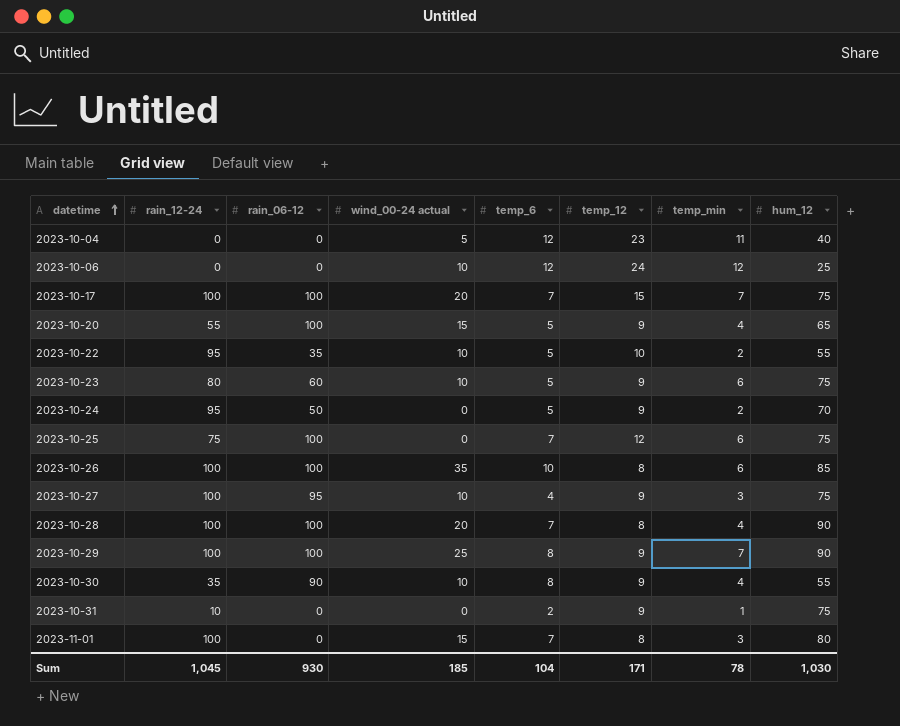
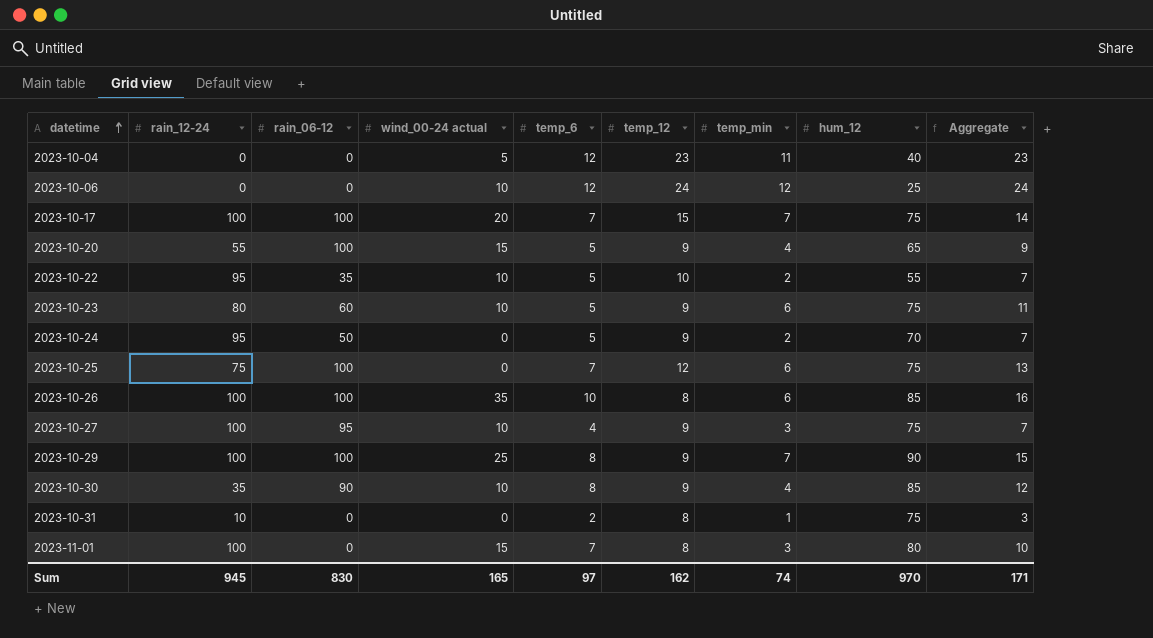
column Aggregate | formula: none -> [temp_6] + [temp_min]
row 2023-10-28: 100 | 100 | 20 | 7 | 8 | 4 | 90 -> none
2023-10-30 | hum_12: 55 -> 85
2023-10-31 | temp_12: 9 -> 8
Sum | rain_12-24: 1,045 -> 945
Sum | rain_06-12: 930 -> 830
Sum | wind_00-24 actual: 185 -> 165
Sum | temp_6: 104 -> 97
Sum | temp_12: 171 -> 162
Sum | temp_min: 78 -> 74
Sum | hum_12: 1,030 -> 970

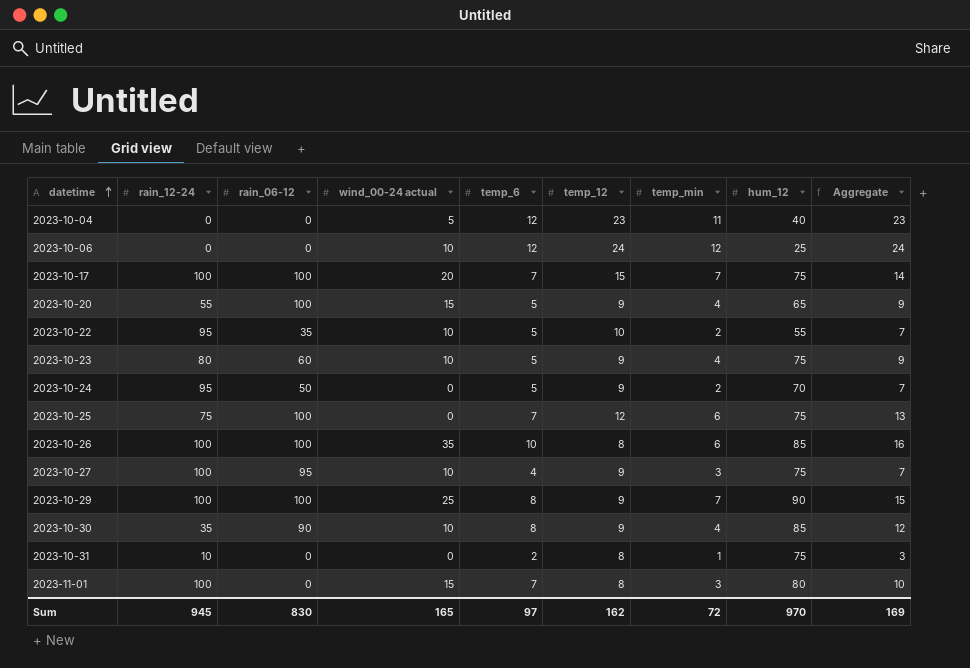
2023-10-23 | temp_min: 6 -> 4
2023-10-23 | Aggregate: 11 -> 9
Sum | temp_min: 74 -> 72
Sum | Aggregate: 171 -> 169

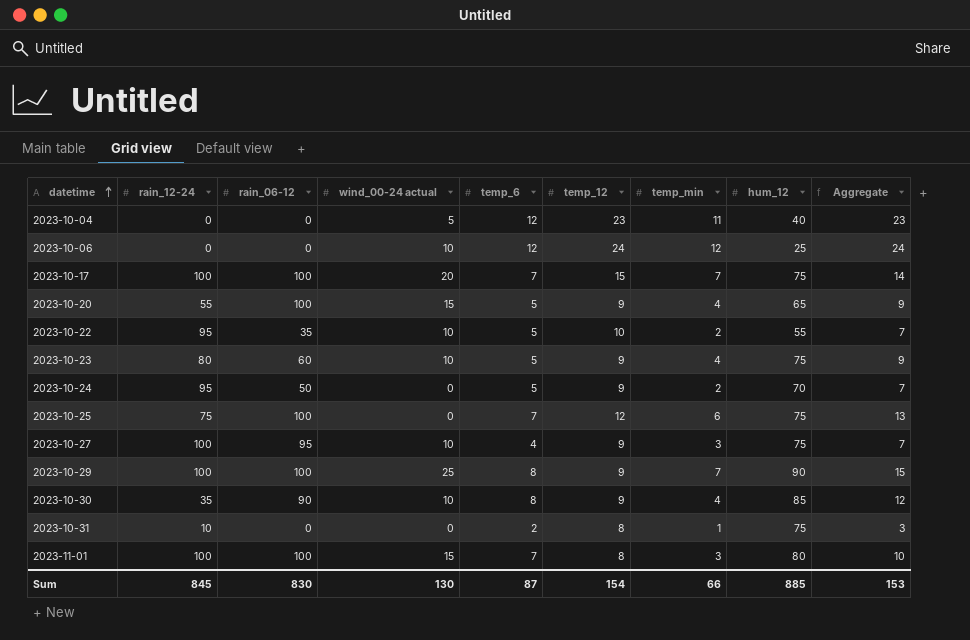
row 2023-10-26: 100 | 100 | 35 | 10 | 8 | 6 | 85 | 16 -> none
2023-11-01 | rain_06-12: 0 -> 100
Sum | rain_12-24: 945 -> 845
Sum | wind_00-24 actual: 165 -> 130
Sum | temp_6: 97 -> 87
Sum | temp_12: 162 -> 154
Sum | temp_min: 72 -> 66
Sum | hum_12: 970 -> 885
Sum | Aggregate: 169 -> 153

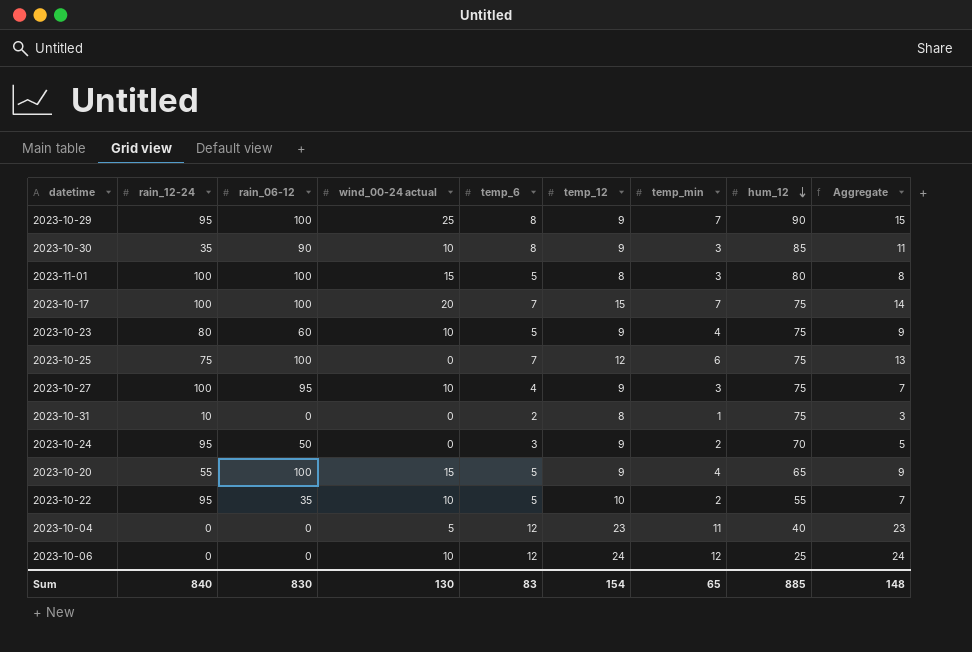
row order: datetime ascending -> hum_12 descending
2023-10-29 | rain_12-24: 100 -> 95
2023-10-30 | temp_min: 4 -> 3
2023-10-30 | Aggregate: 12 -> 11
2023-11-01 | temp_6: 7 -> 5
2023-11-01 | Aggregate: 10 -> 8
2023-10-24 | temp_6: 5 -> 3
2023-10-24 | Aggregate: 7 -> 5
Sum | rain_12-24: 845 -> 840
Sum | temp_6: 87 -> 83
Sum | temp_min: 66 -> 65
Sum | Aggregate: 153 -> 148

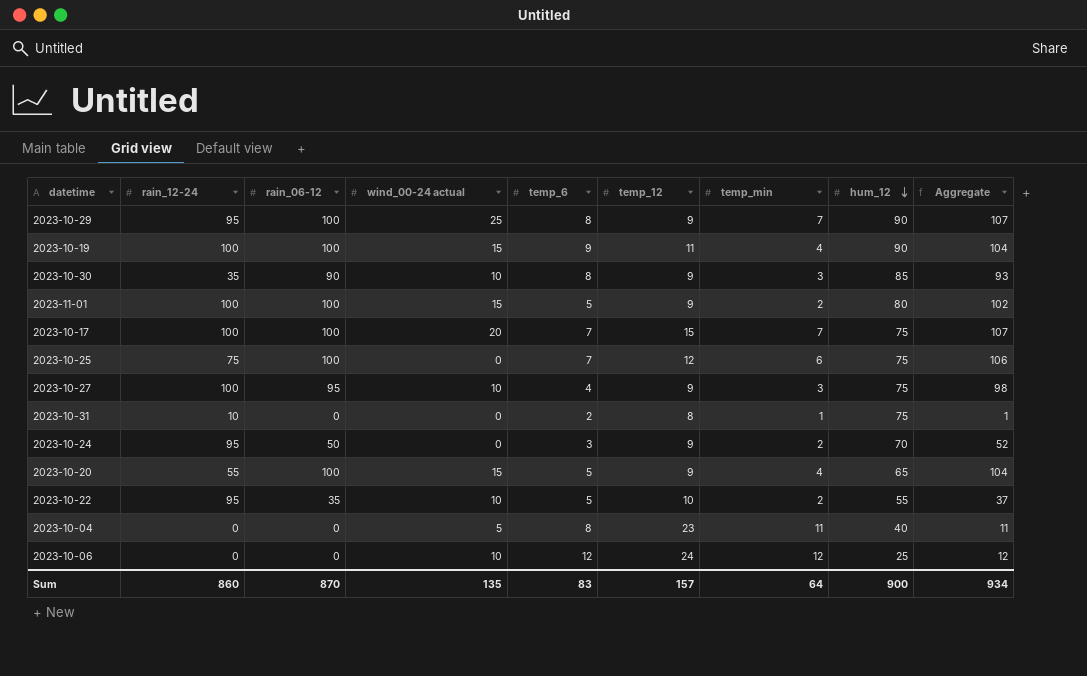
column Aggregate | formula: [temp_6] + [temp_min] -> [rain_06-12] + [temp_min]
row 2023-10-23: 80 | 60 | 10 | 5 | 9 | 4 | 75 | 9 -> none
row 2023-10-19: none -> 100 | 100 | 15 | 9 | 11 | 4 | 90 | 104
2023-11-01 | temp_12: 8 -> 9
2023-11-01 | temp_min: 3 -> 2
2023-10-04 | temp_6: 12 -> 8
Sum | rain_12-24: 840 -> 860
Sum | rain_06-12: 830 -> 870
Sum | wind_00-24 actual: 130 -> 135
Sum | temp_12: 154 -> 157
Sum | temp_min: 65 -> 64
Sum | hum_12: 885 -> 900
Sum | Aggregate: 148 -> 934

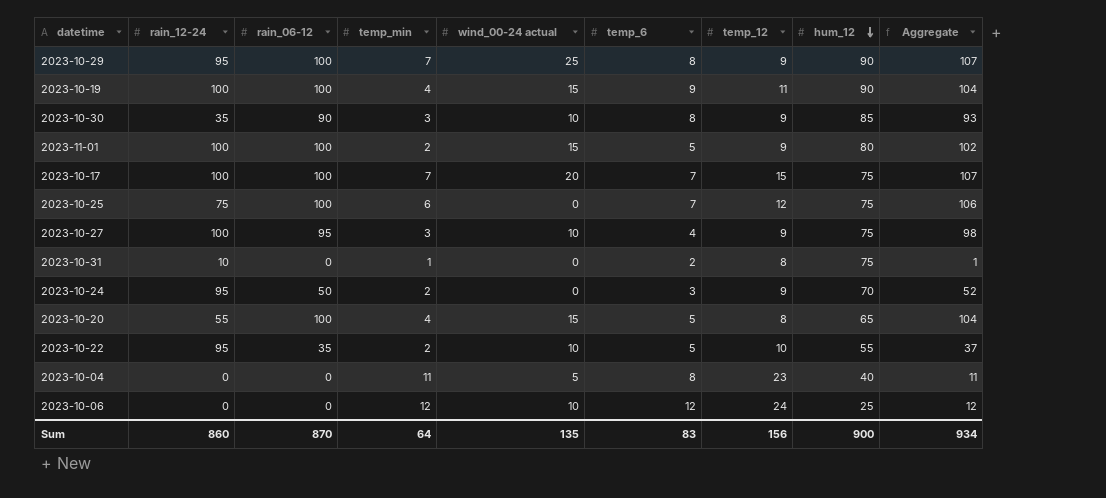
column temp_min | position: 7 -> 4
2023-10-20 | temp_12: 9 -> 8
Sum | temp_12: 157 -> 156

